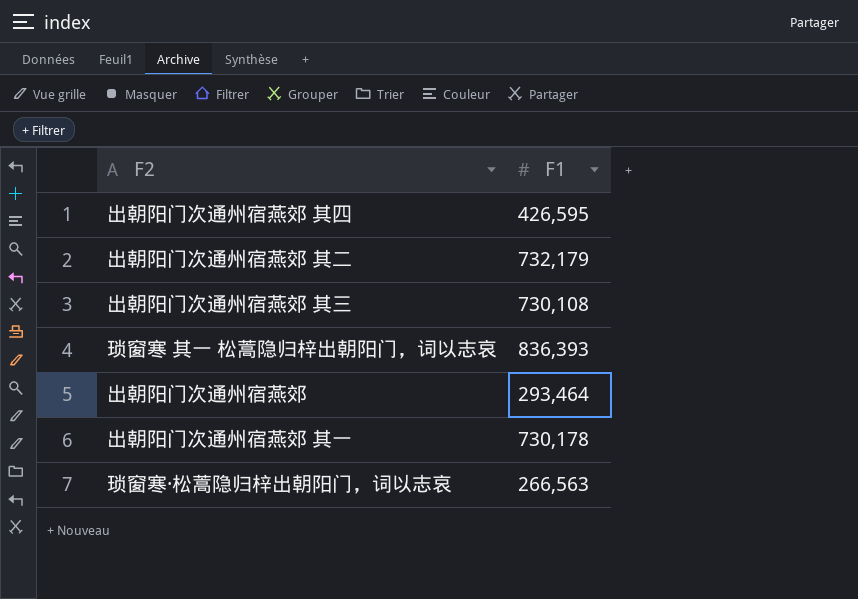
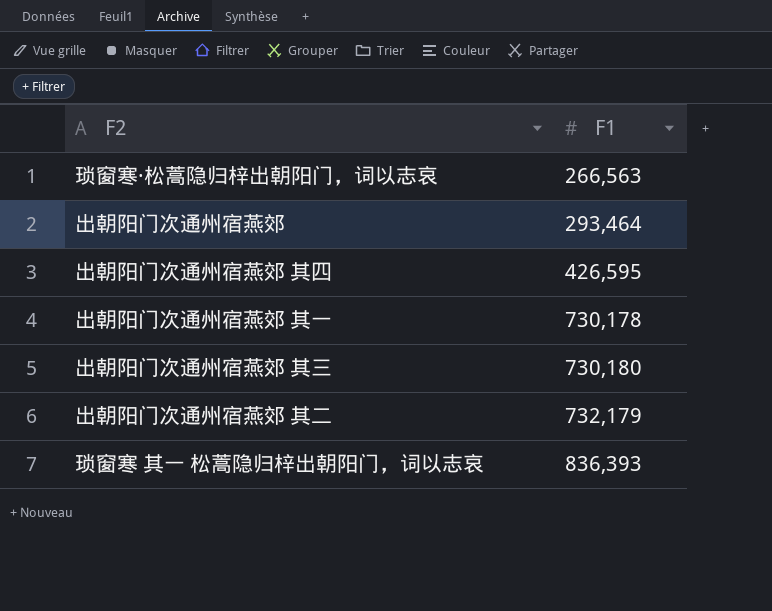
row order: none -> F1 ascending
出朝阳门次通州宿燕郊 其三 | F1: 730,108 -> 730,180

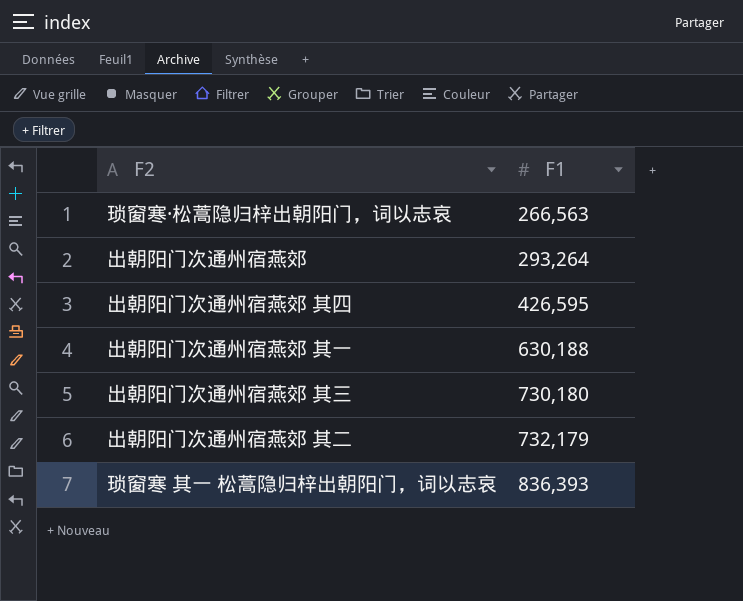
出朝阳门次通州宿燕郊 | F1: 293,464 -> 293,264
出朝阳门次通州宿燕郊 其一 | F1: 730,178 -> 630,188

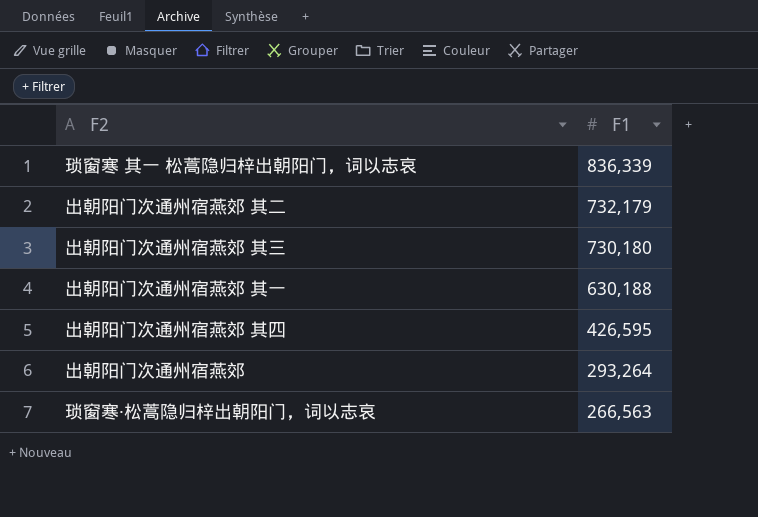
row order: F1 ascending -> F1 descending
琐窗寒 其一 松蒿隐归梓出朝阳门，词以志哀 | F1: 836,393 -> 836,339

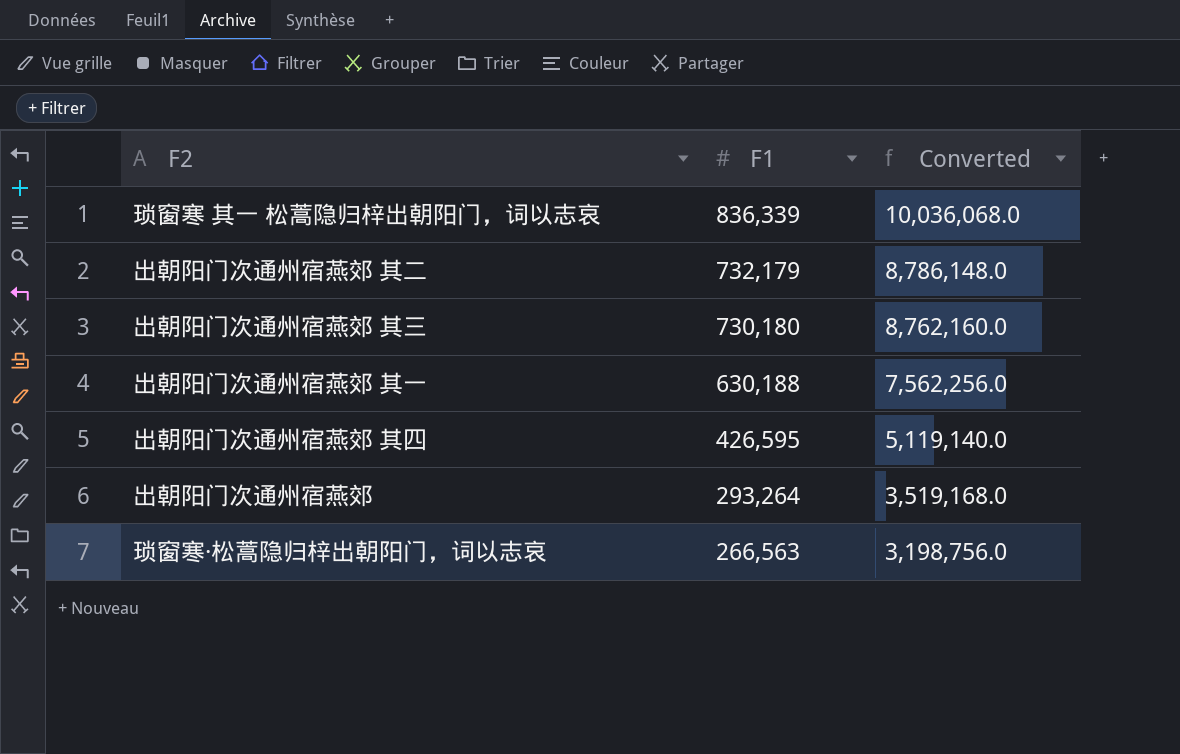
column Converted | formula: none -> [F1] * 12

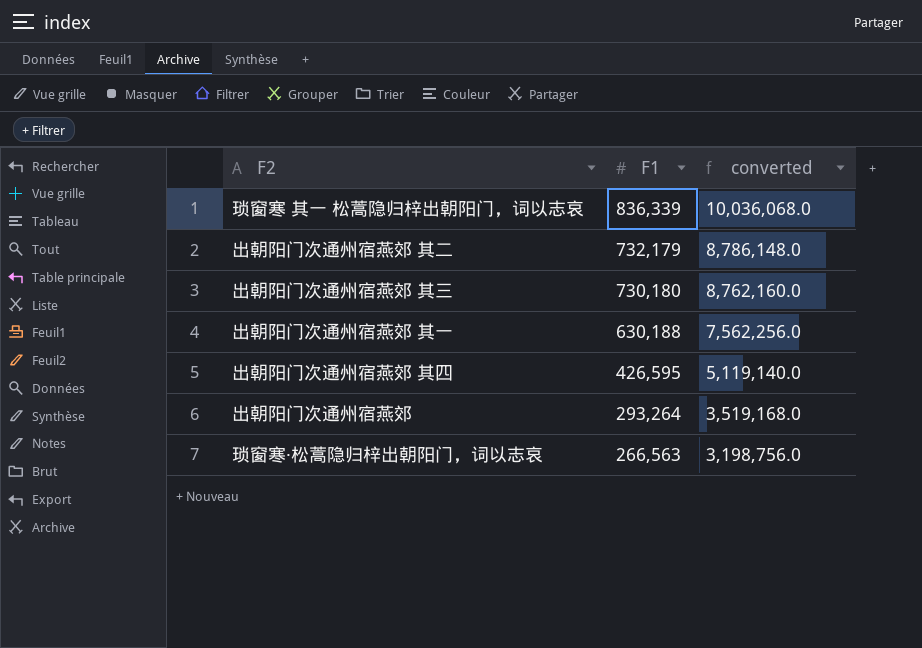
column name: Converted -> converted

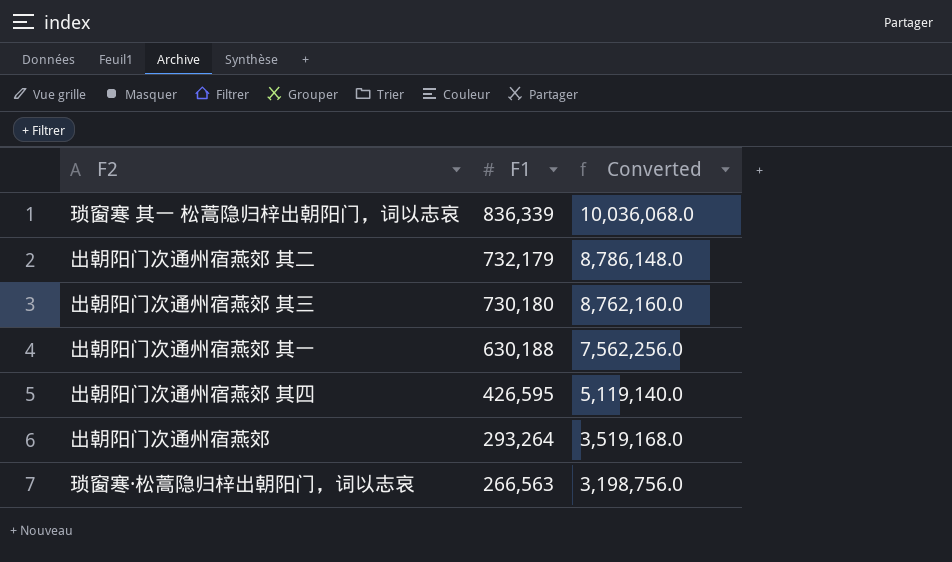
column name: converted -> Converted

